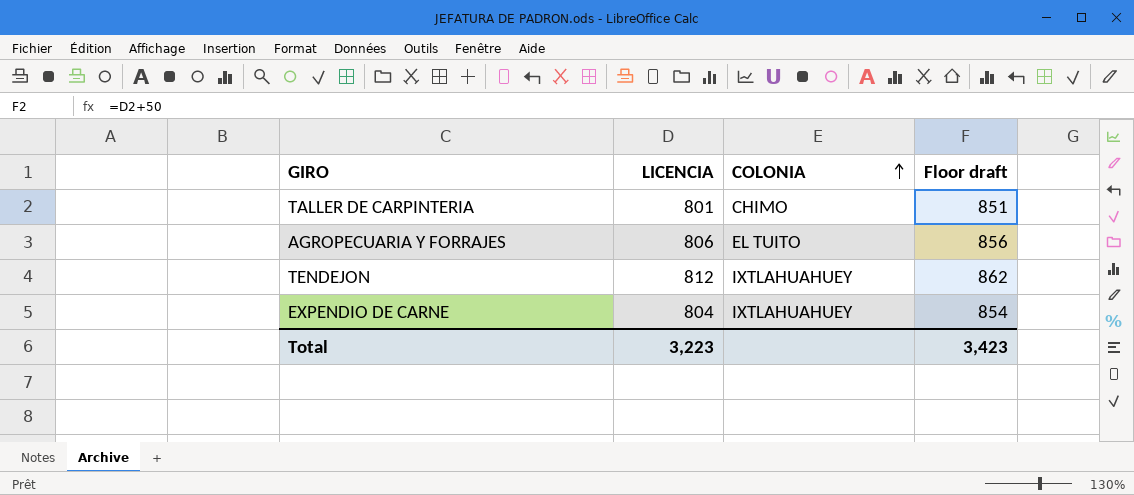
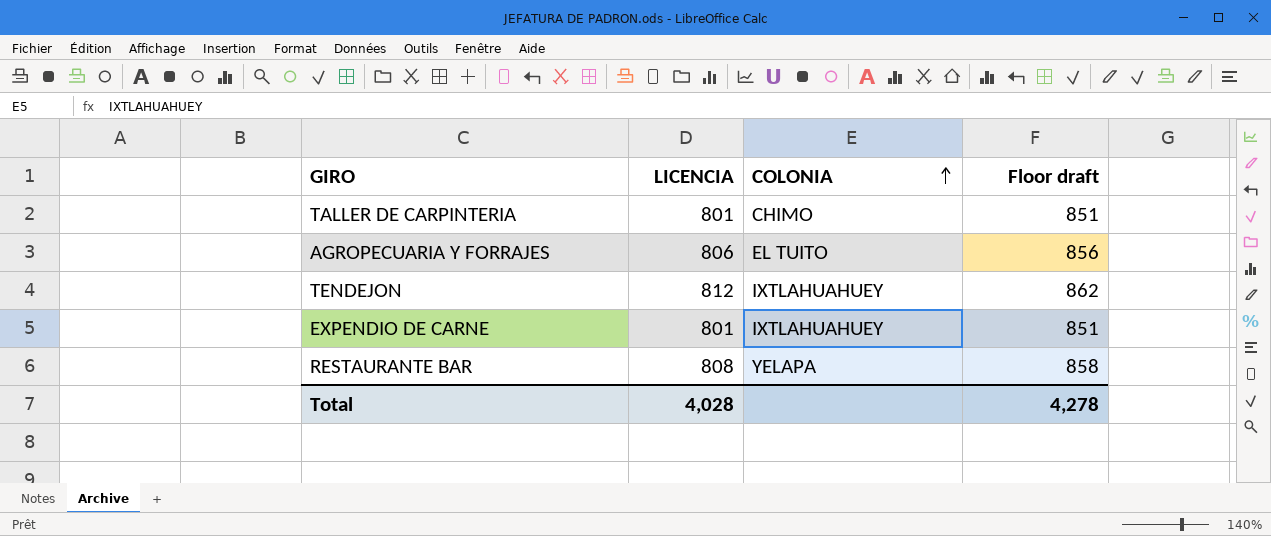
EXPENDIO DE CARNE | LICENCIA: 804 -> 801
EXPENDIO DE CARNE | Floor draft: 854 -> 851
row RESTAURANTE BAR: none -> 808 | YELAPA | 858
Total | LICENCIA: 3,223 -> 4,028
Total | Floor draft: 3,423 -> 4,278

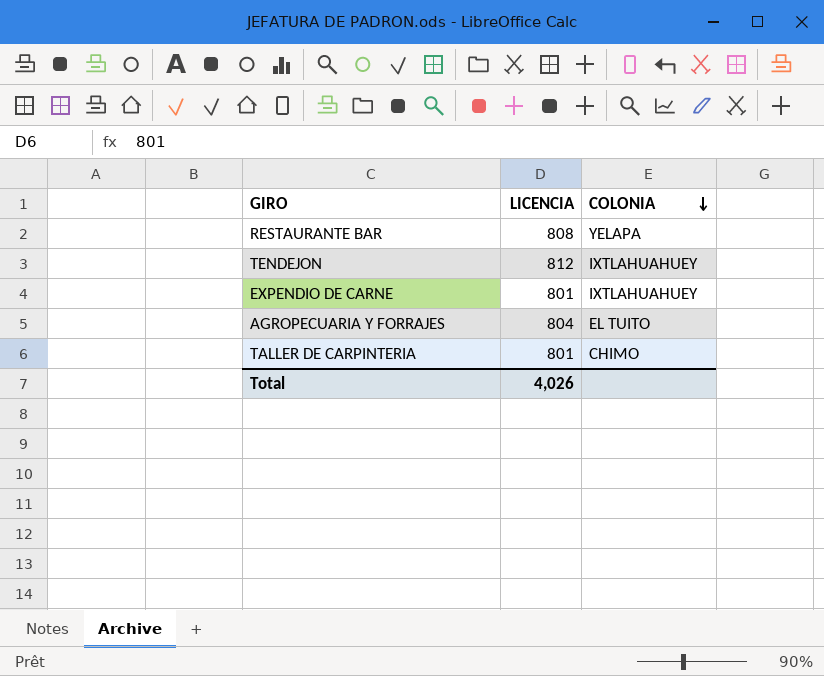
row order: COLONIA ascending -> COLONIA descending
column Floor draft | formula: [LICENCIA] + 50 -> none
AGROPECUARIA Y FORRAJES | LICENCIA: 806 -> 804
Total | LICENCIA: 4,028 -> 4,026

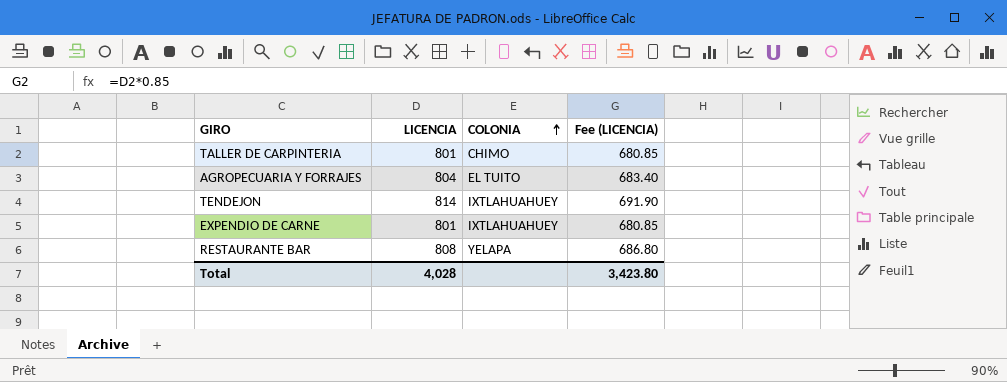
row order: COLONIA descending -> COLONIA ascending
column Fee (LICENCIA) | formula: none -> [LICENCIA] * 0.85
TENDEJON | LICENCIA: 812 -> 814
Total | LICENCIA: 4,026 -> 4,028

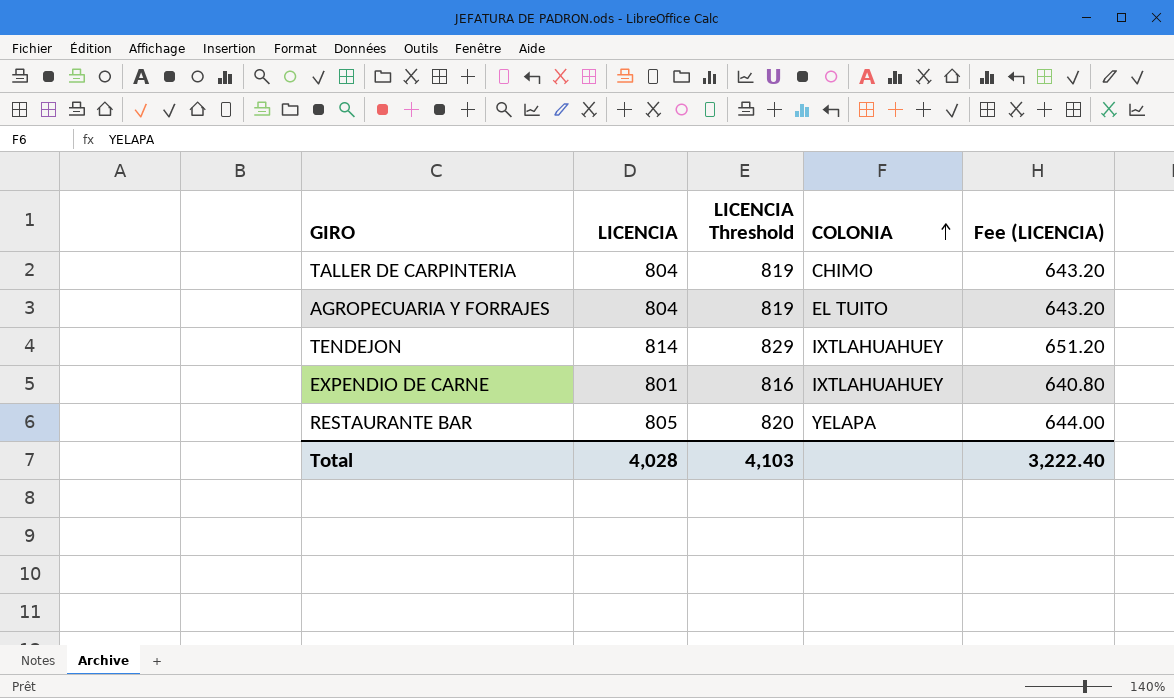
column LICENCIA Threshold | formula: none -> [LICENCIA] + 15
column Fee (LICENCIA) | formula: [LICENCIA] * 0.85 -> [LICENCIA] * 0.8
TALLER DE CARPINTERIA | LICENCIA: 801 -> 804
RESTAURANTE BAR | LICENCIA: 808 -> 805
Total | Fee (LICENCIA): 3,423.80 -> 3,222.40

